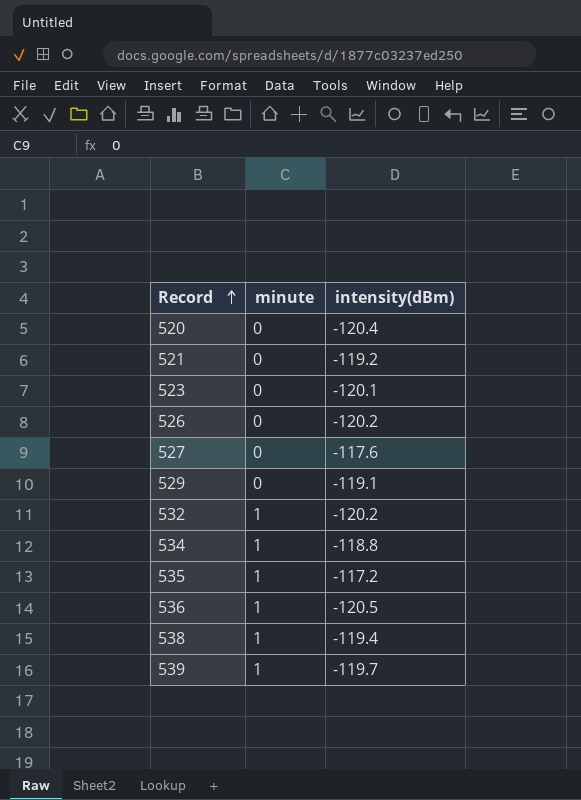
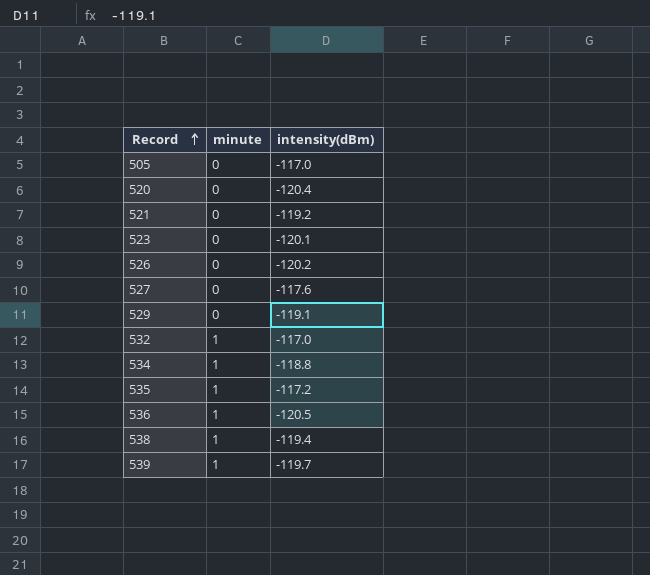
row 505: none -> 0 | -117.0
532 | intensity(dBm): -120.2 -> -117.0

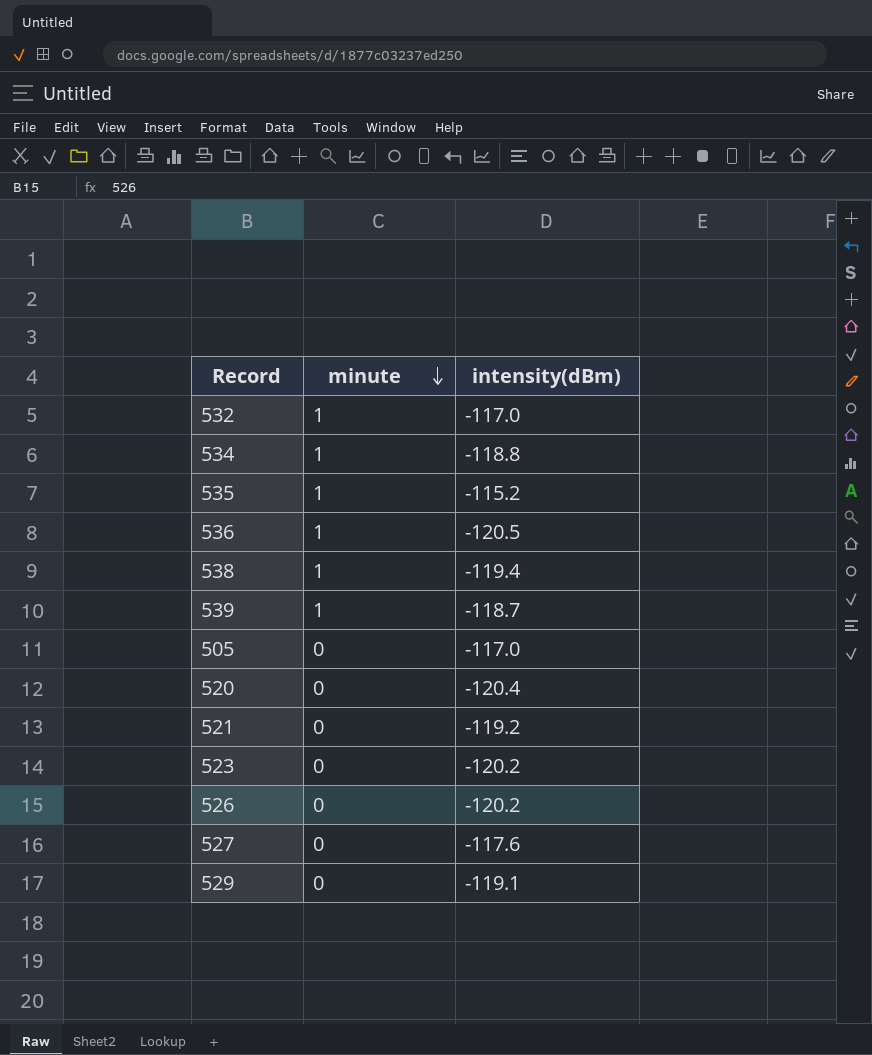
row order: Record ascending -> minute descending
535 | intensity(dBm): -117.2 -> -115.2
539 | intensity(dBm): -119.7 -> -118.7
523 | intensity(dBm): -120.1 -> -120.2

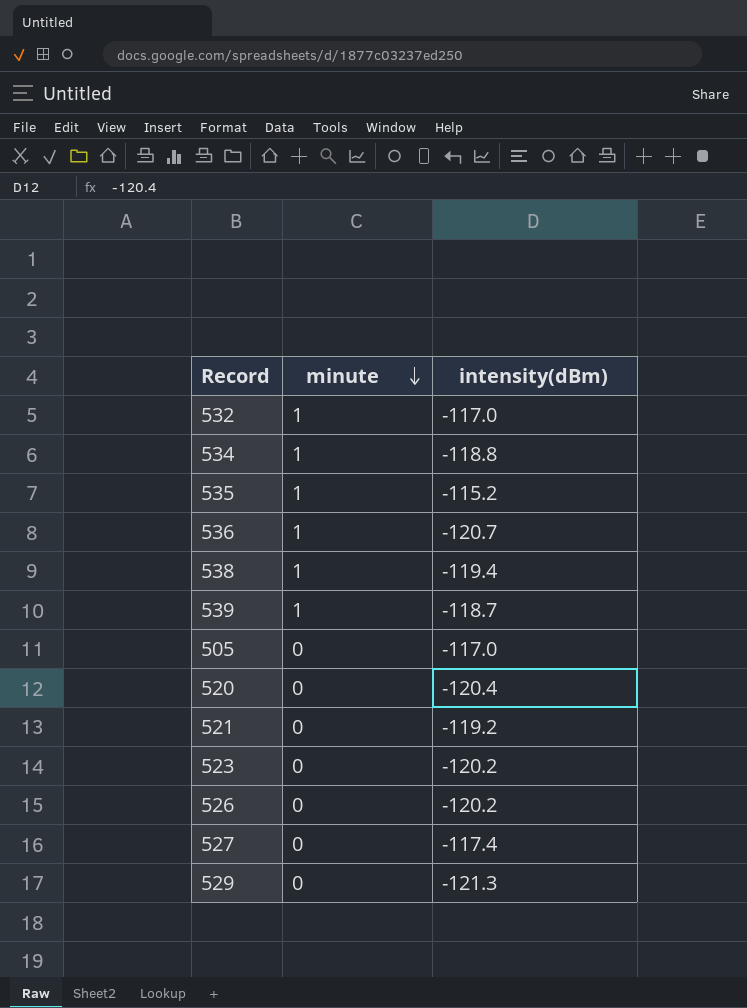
536 | intensity(dBm): -120.5 -> -120.7
527 | intensity(dBm): -117.6 -> -117.4
529 | intensity(dBm): -119.1 -> -121.3

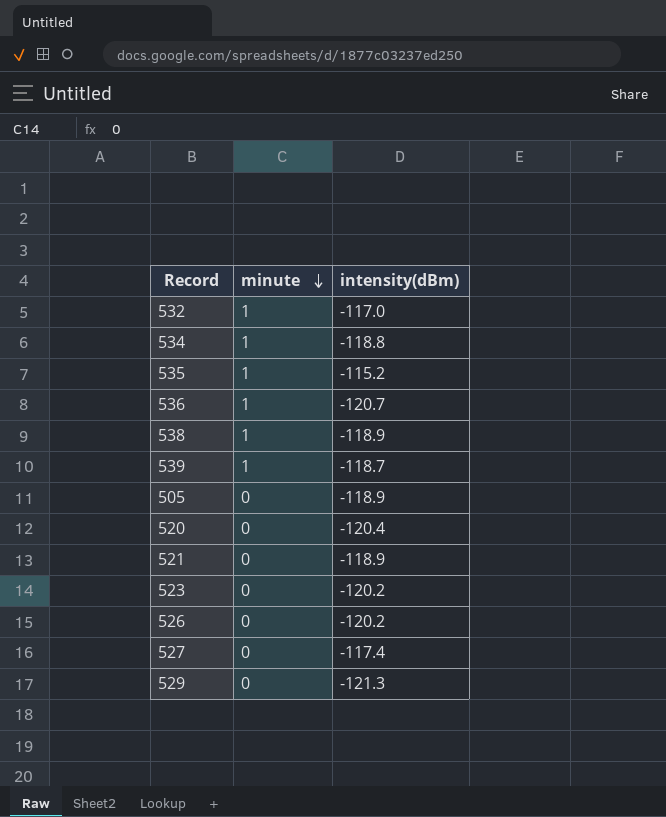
538 | intensity(dBm): -119.4 -> -118.9
505 | intensity(dBm): -117.0 -> -118.9
521 | intensity(dBm): -119.2 -> -118.9

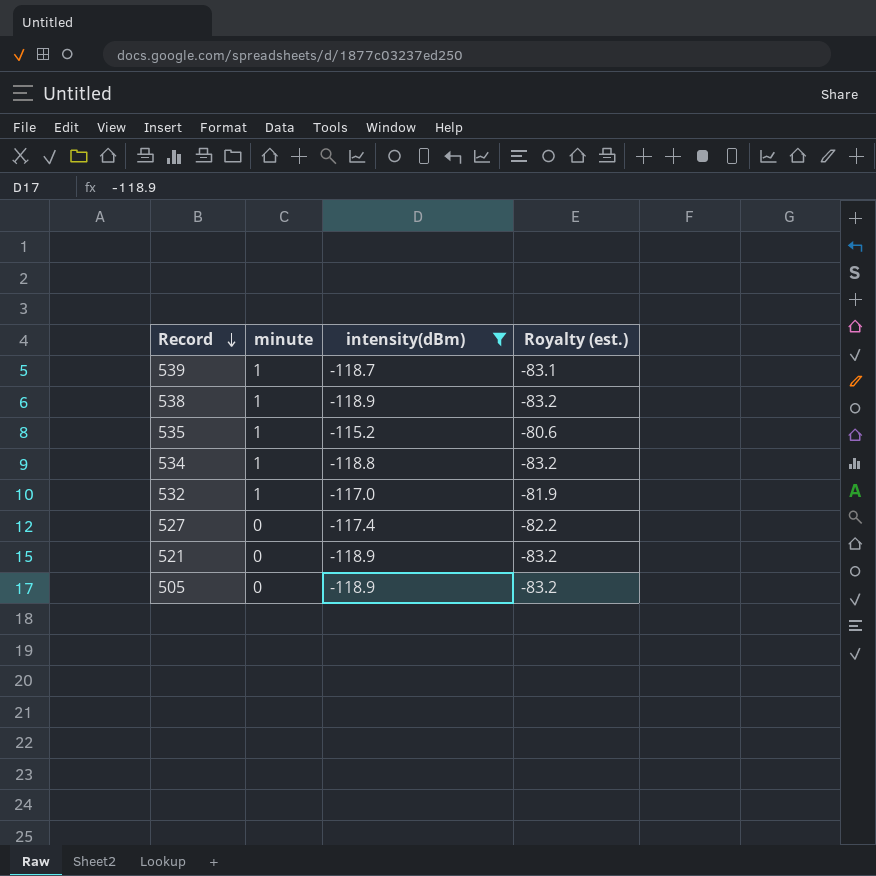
filter: none -> intensity(dBm) >= -118.9
row order: minute descending -> Record descending
column Royalty (est.) | formula: none -> [intensity(dBm)] * 0.7

